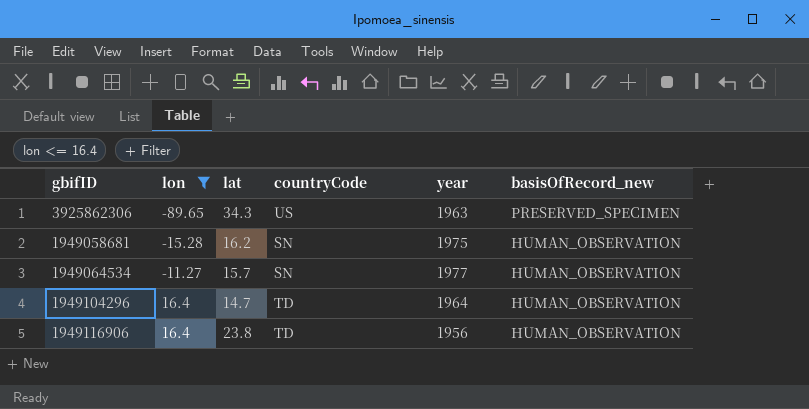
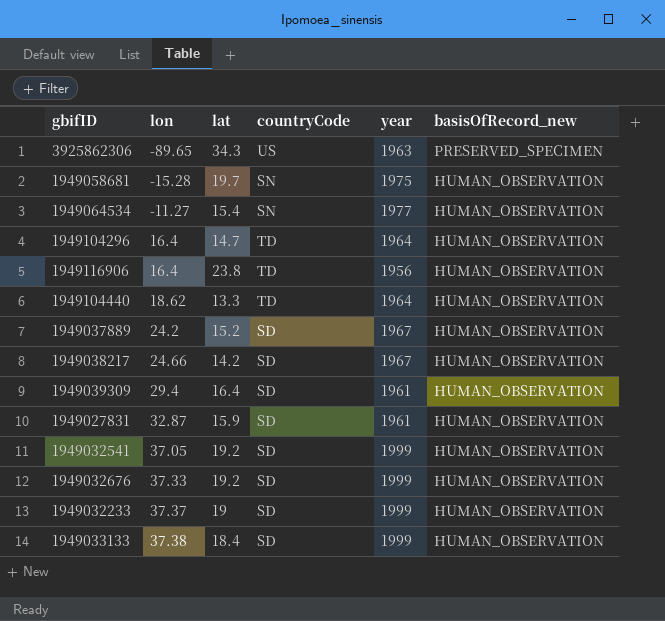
filter: lon <= 16.4 -> none
1949058681 | lat: 16.2 -> 19.7
1949064534 | lat: 15.7 -> 15.4

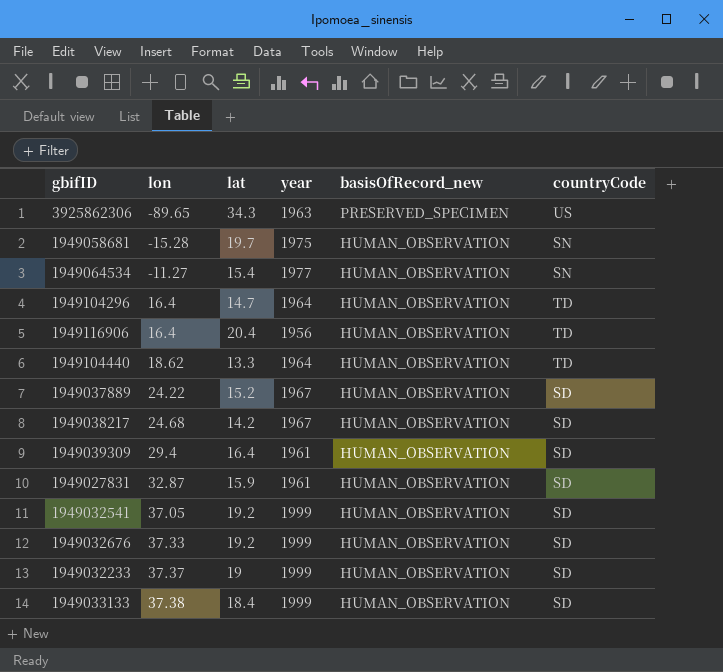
column countryCode | position: 4 -> 6
1949116906 | lat: 23.8 -> 20.4
1949037889 | lon: 24.2 -> 24.22
1949038217 | lon: 24.66 -> 24.68

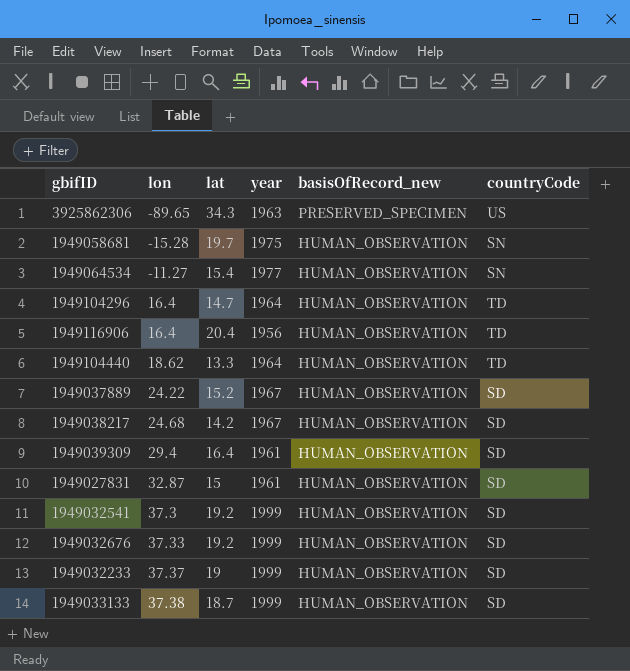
1949027831 | lat: 15.9 -> 15
1949032541 | lon: 37.05 -> 37.3
1949033133 | lat: 18.4 -> 18.7

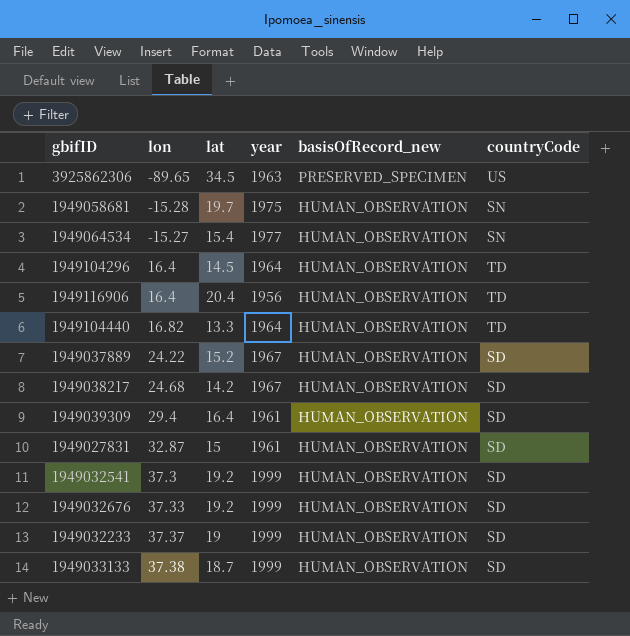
3925862306 | lat: 34.3 -> 34.5
1949064534 | lon: -11.27 -> -15.27
1949104296 | lat: 14.7 -> 14.5
1949104440 | lon: 18.62 -> 16.82

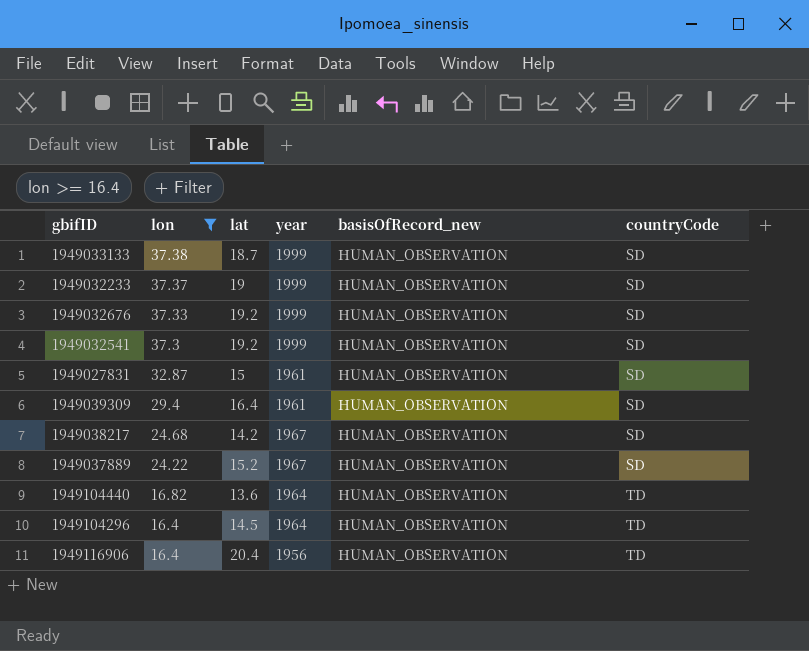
filter: none -> lon >= 16.4
row order: lon ascending -> lon descending
1949104440 | lat: 13.3 -> 13.6

